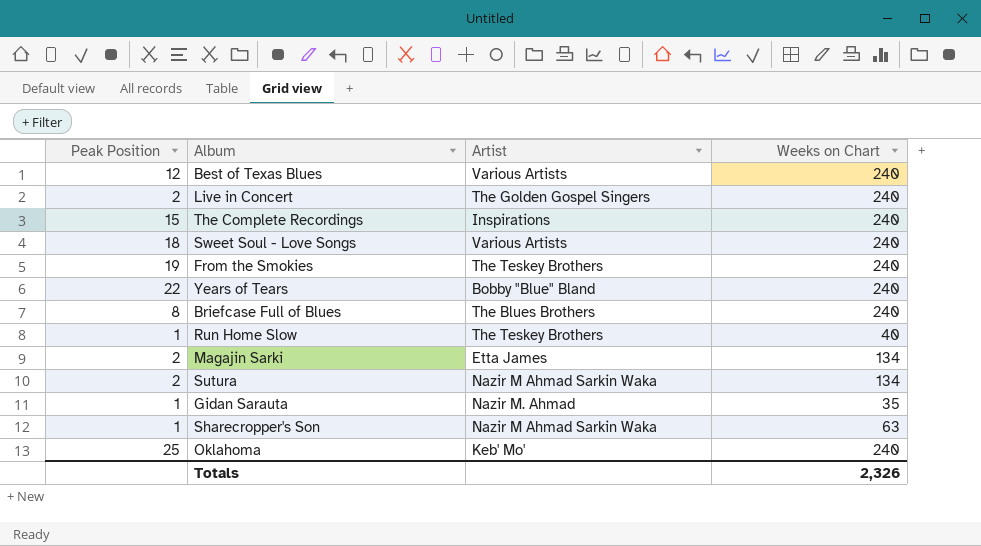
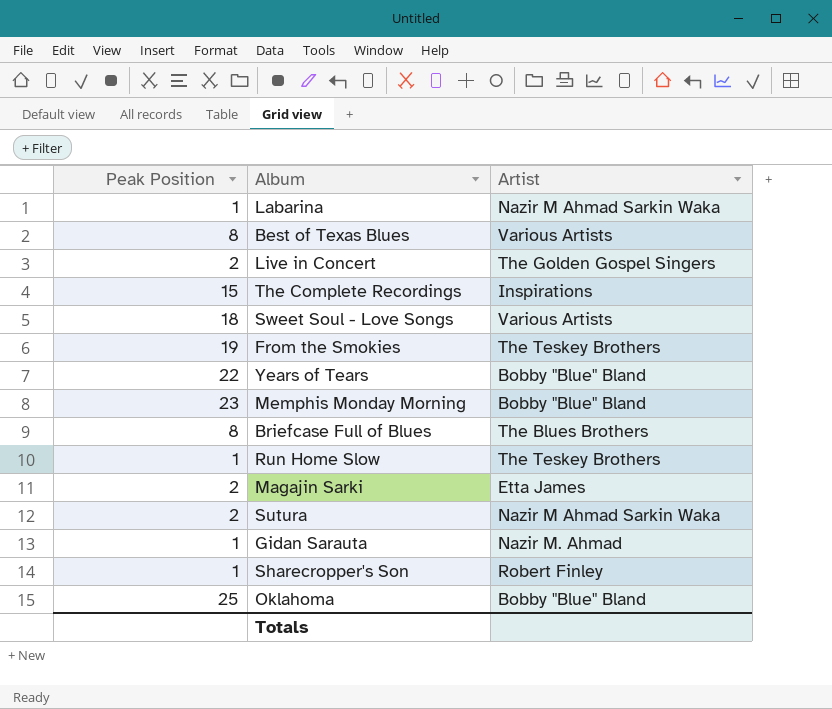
column Weeks on Chart | position: 4 -> none
row Labarina: none -> 1 | Nazir M Ahmad Sarkin Waka
Best of Texas Blues | Peak Position: 12 -> 8
row Memphis Monday Morning: none -> 23 | Bobby "Blue" Bland
Sharecropper's Son | Artist: Nazir M Ahmad Sarkin Waka -> Robert Finley
Oklahoma | Artist: Keb' Mo' -> Bobby "Blue" Bland

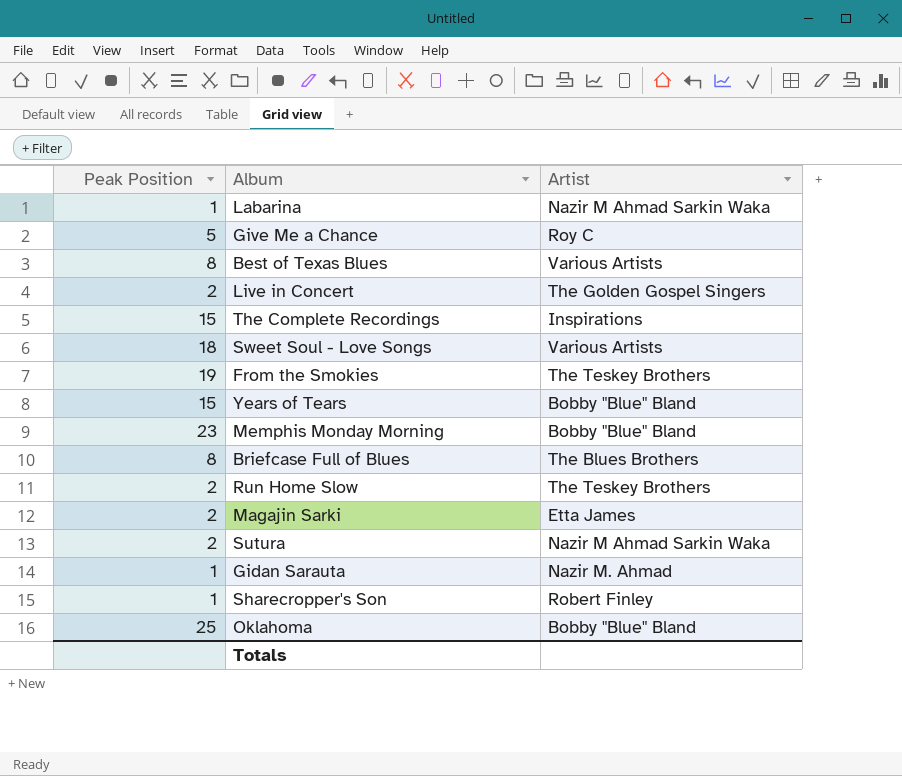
row Give Me a Chance: none -> 5 | Roy C
Years of Tears | Peak Position: 22 -> 15
Run Home Slow | Peak Position: 1 -> 2

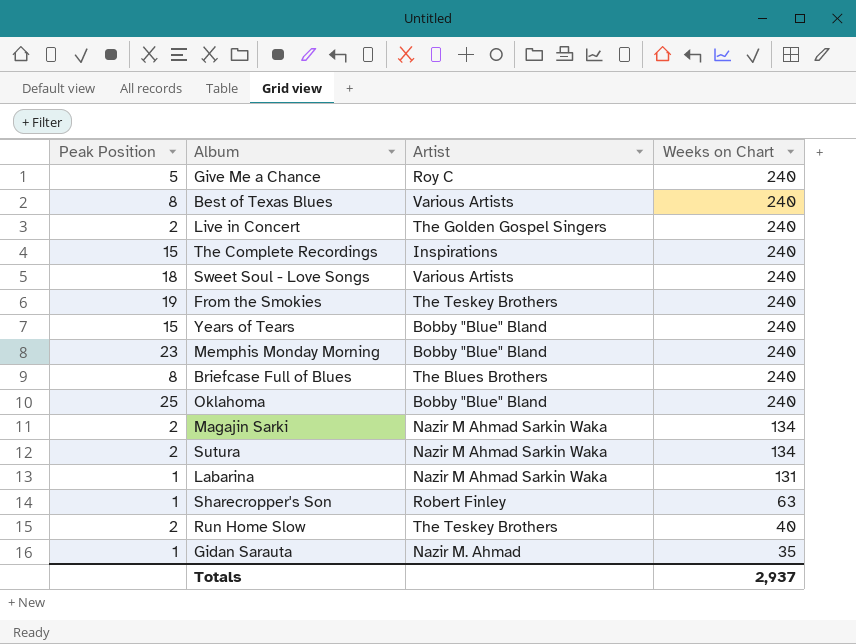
row order: none -> Weeks on Chart descending
column Weeks on Chart | position: none -> 4
Magajin Sarki | Artist: Etta James -> Nazir M Ahmad Sarkin Waka

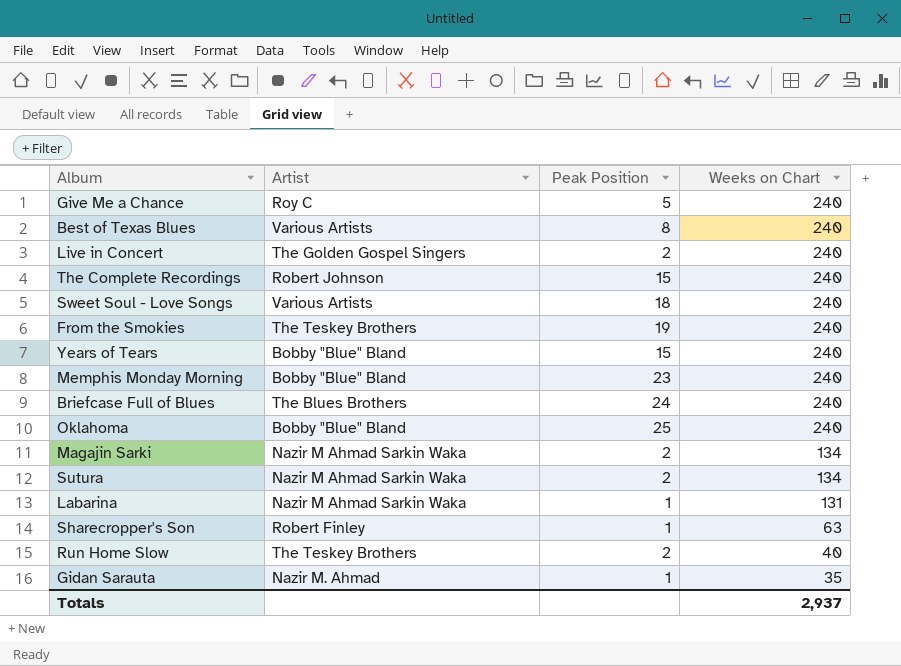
column Peak Position | position: 1 -> 3
The Complete Recordings | Artist: Inspirations -> Robert Johnson
Briefcase Full of Blues | Peak Position: 8 -> 24

